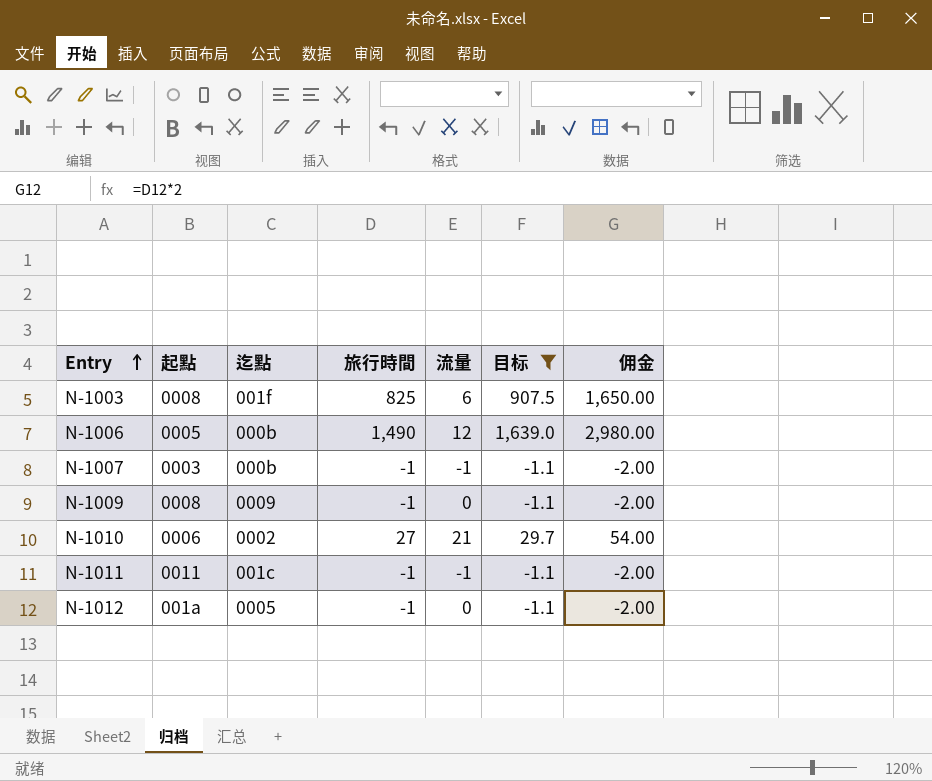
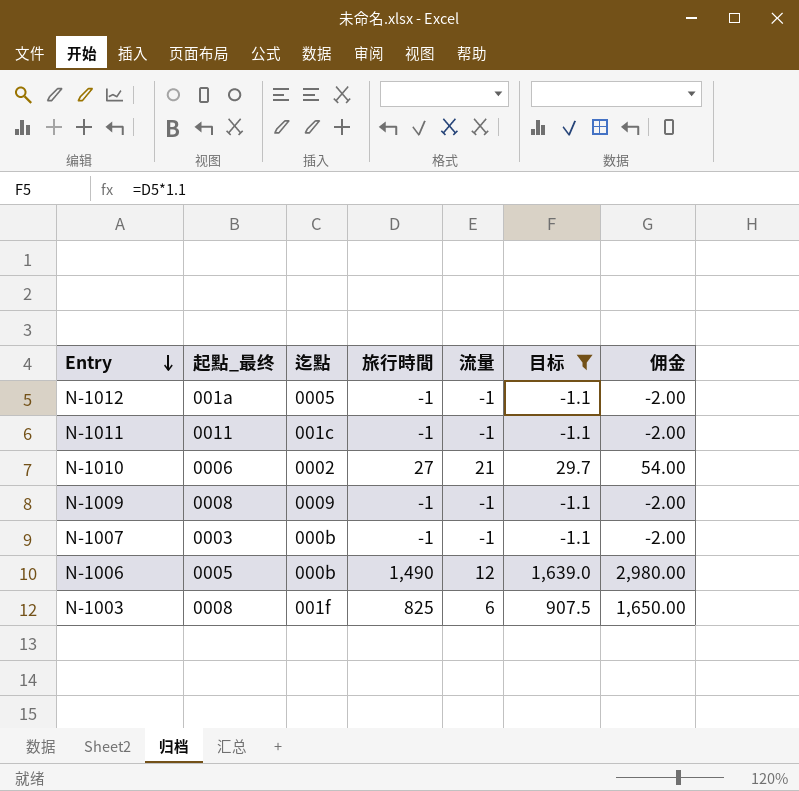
row order: Entry ascending -> Entry descending
column name: 起點 -> 起點_最终
N-1012 | 流量: 0 -> -1
N-1009 | 流量: 0 -> -1

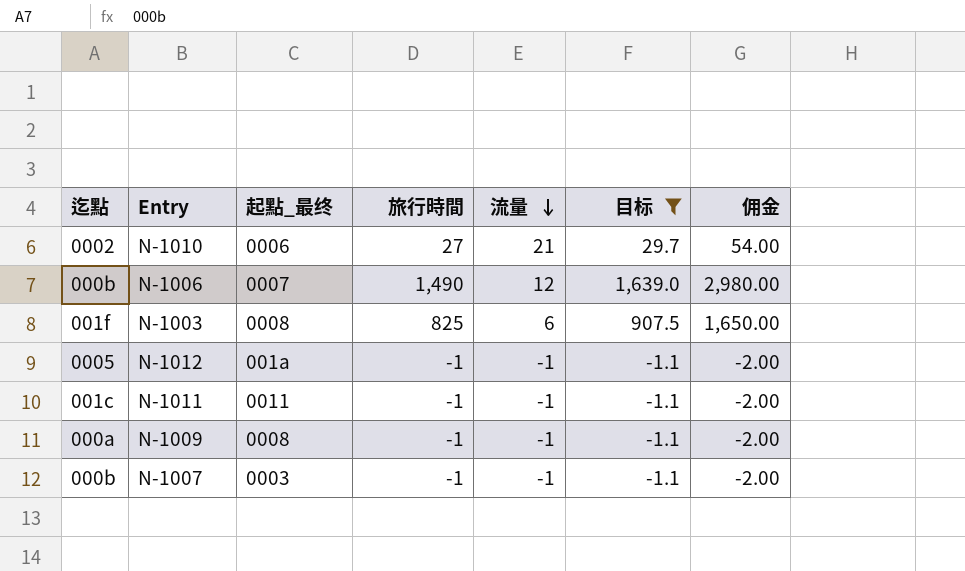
row order: Entry descending -> 流量 descending
column 迄點 | position: 3 -> 1
N-1006 | 起點_最终: 0005 -> 0007
N-1009 | 迄點: 0009 -> 000a

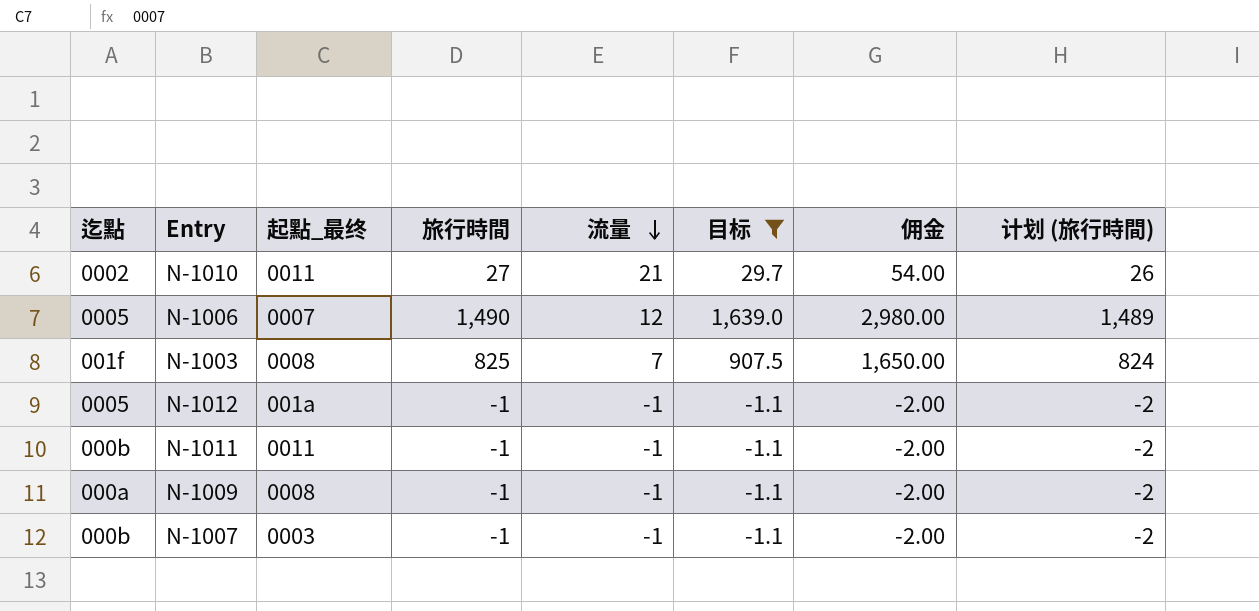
column 计划 (旅行時間) | formula: none -> [旅行時間] - 1
N-1010 | 起點_最终: 0006 -> 0011
N-1006 | 迄點: 000b -> 0005
N-1003 | 流量: 6 -> 7
N-1011 | 迄點: 001c -> 000b

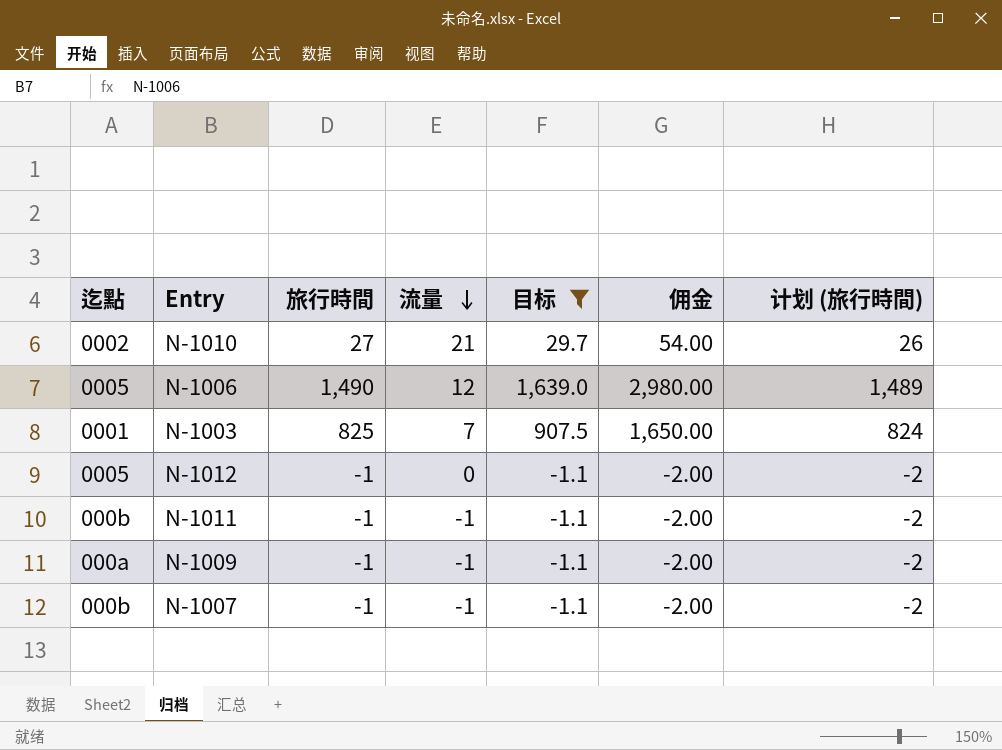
column 起點_最终 | position: 3 -> none
N-1003 | 迄點: 001f -> 0001
N-1012 | 流量: -1 -> 0

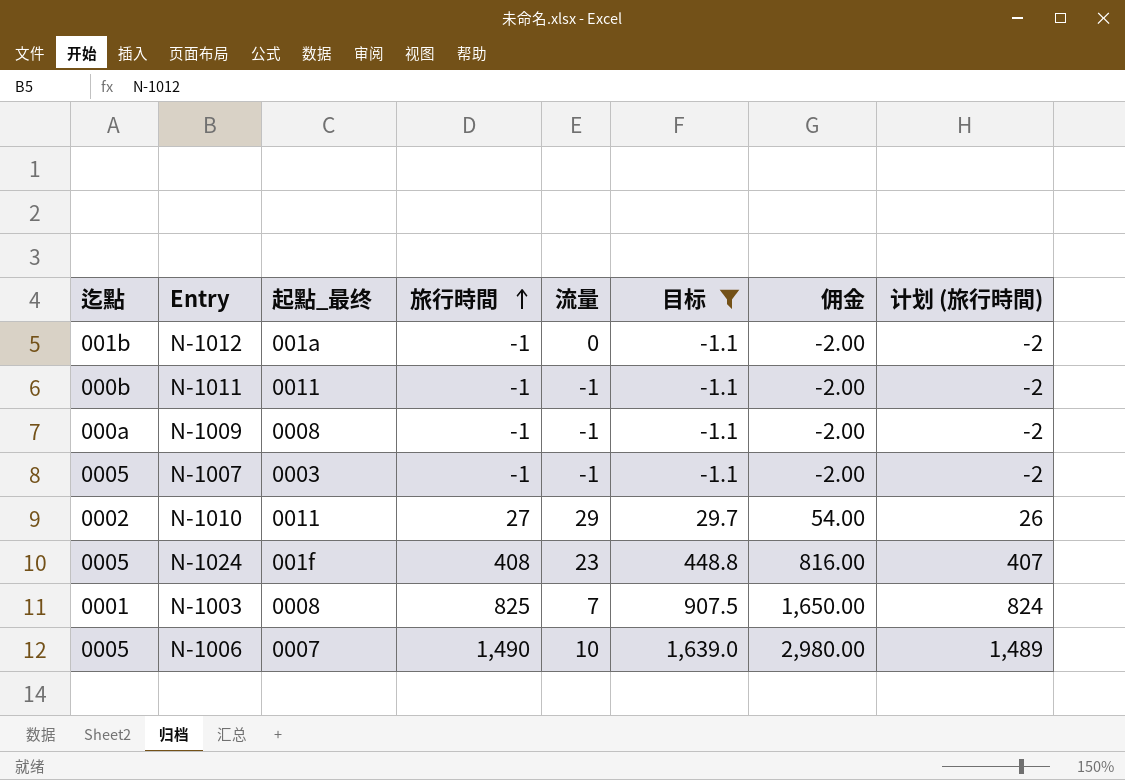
row order: 流量 descending -> 旅行時間 ascending
column 起點_最终 | position: none -> 3
N-1012 | 迄點: 0005 -> 001b
N-1007 | 迄點: 000b -> 0005
N-1010 | 流量: 21 -> 29
row N-1024: none -> 0005 | 001f | 408 | 23 | 448.8 | 816.00 | 407
N-1006 | 流量: 12 -> 10

